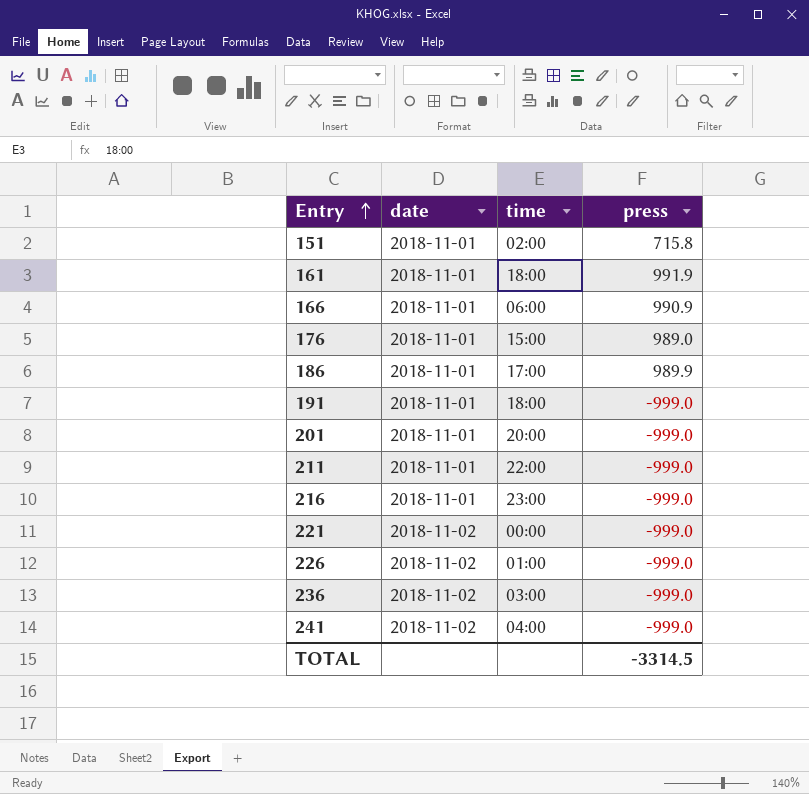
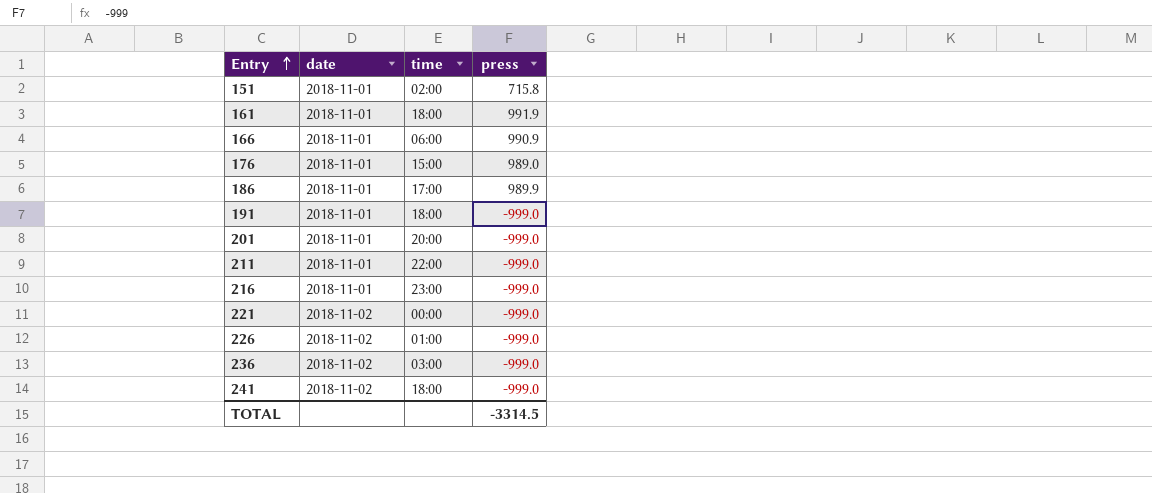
241 | time: 04:00 -> 18:00

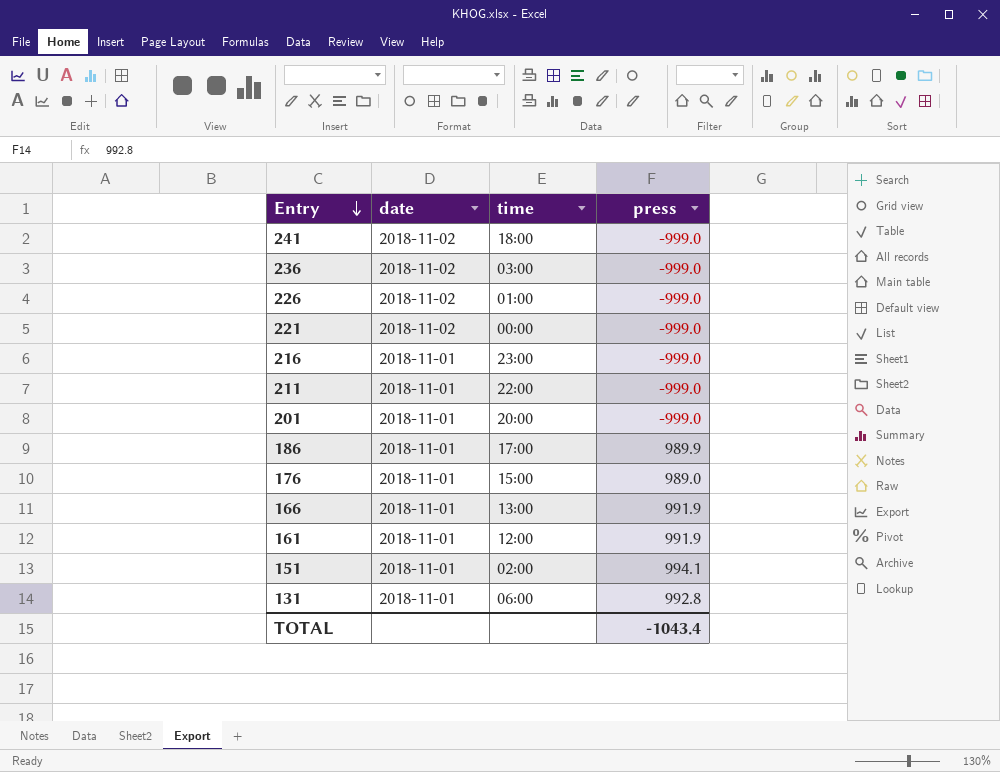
row order: Entry ascending -> Entry descending
row 191: 2018-11-01 | 18:00 | -999.0 -> none
166 | time: 06:00 -> 13:00
166 | press: 990.9 -> 991.9
161 | time: 18:00 -> 12:00
151 | press: 715.8 -> 994.1
row 131: none -> 2018-11-01 | 06:00 | 992.8
TOTAL | press: -3314.5 -> -1043.4

